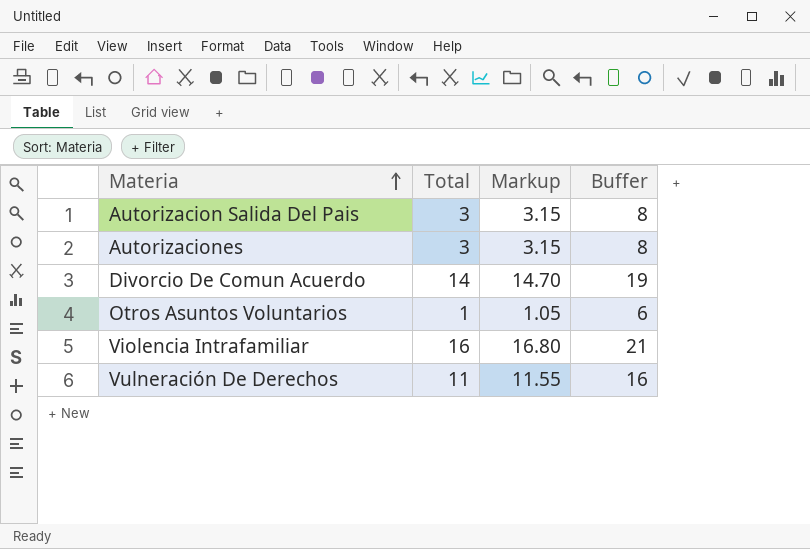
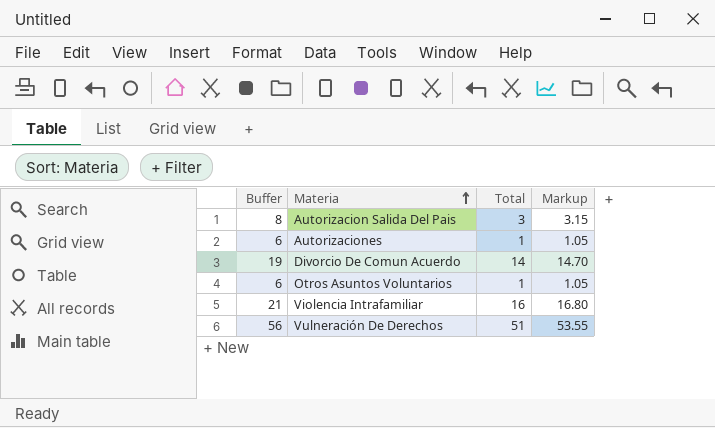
column Buffer | position: 4 -> 1
Autorizaciones | Buffer: 8 -> 6
Autorizaciones | Total: 3 -> 1
Autorizaciones | Markup: 3.15 -> 1.05
Vulneración De Derechos | Buffer: 16 -> 56
Vulneración De Derechos | Total: 11 -> 51
Vulneración De Derechos | Markup: 11.55 -> 53.55

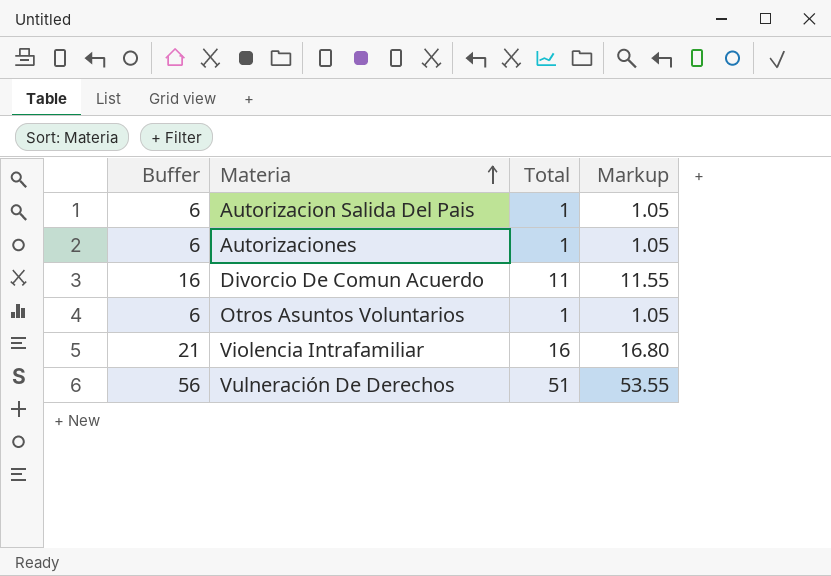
Autorizacion Salida Del Pais | Buffer: 8 -> 6
Autorizacion Salida Del Pais | Total: 3 -> 1
Autorizacion Salida Del Pais | Markup: 3.15 -> 1.05
Divorcio De Comun Acuerdo | Buffer: 19 -> 16
Divorcio De Comun Acuerdo | Total: 14 -> 11
Divorcio De Comun Acuerdo | Markup: 14.70 -> 11.55

